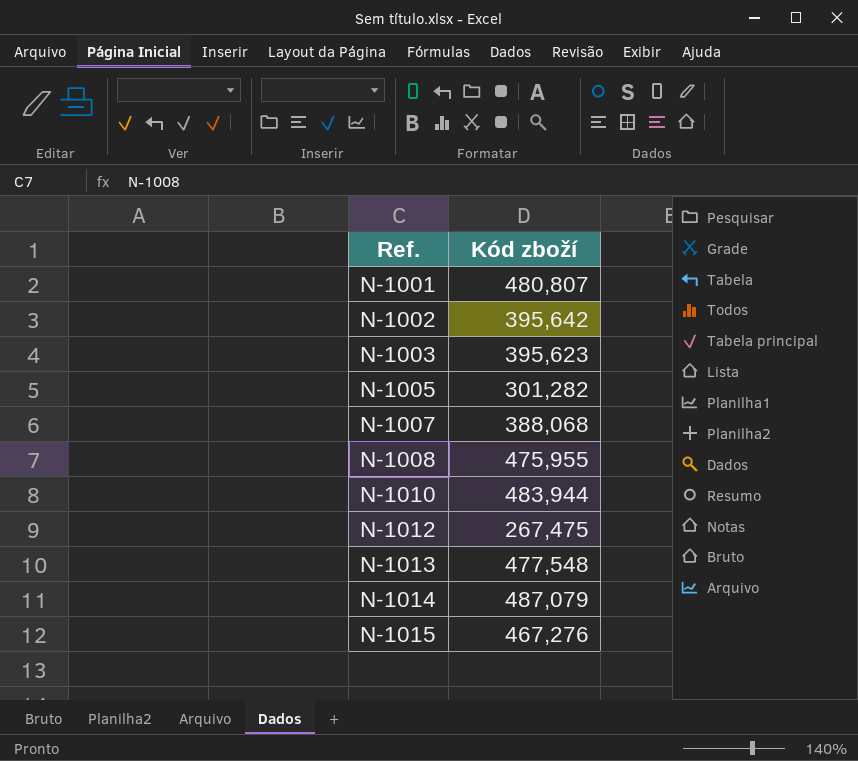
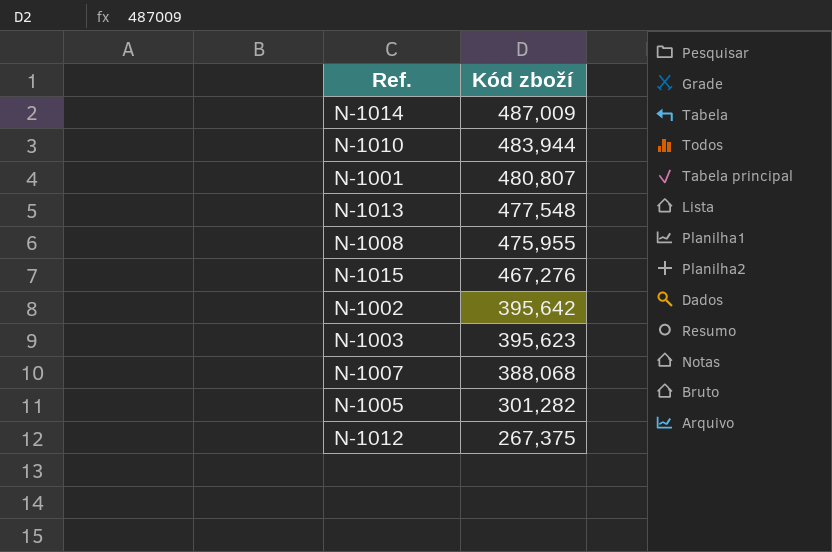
row order: Ref. ascending -> Kód zboží descending
N-1014 | Kód zboží: 487,079 -> 487,009
N-1012 | Kód zboží: 267,475 -> 267,375

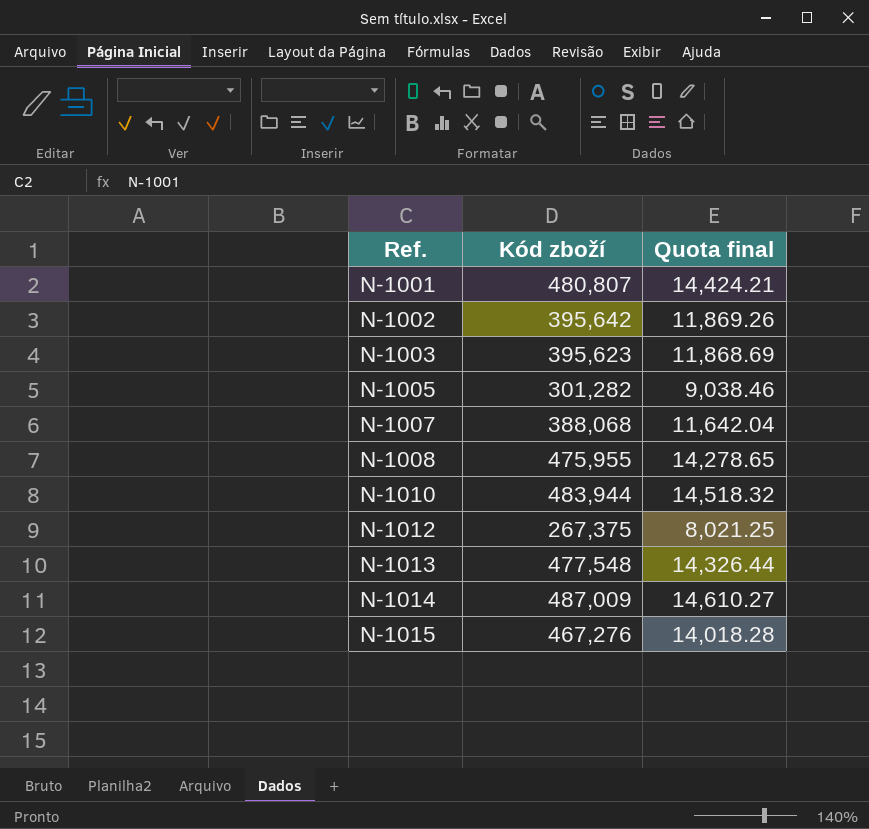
row order: Kód zboží descending -> Ref. ascending
column Quota final | formula: none -> [Kód zboží] * 0.03

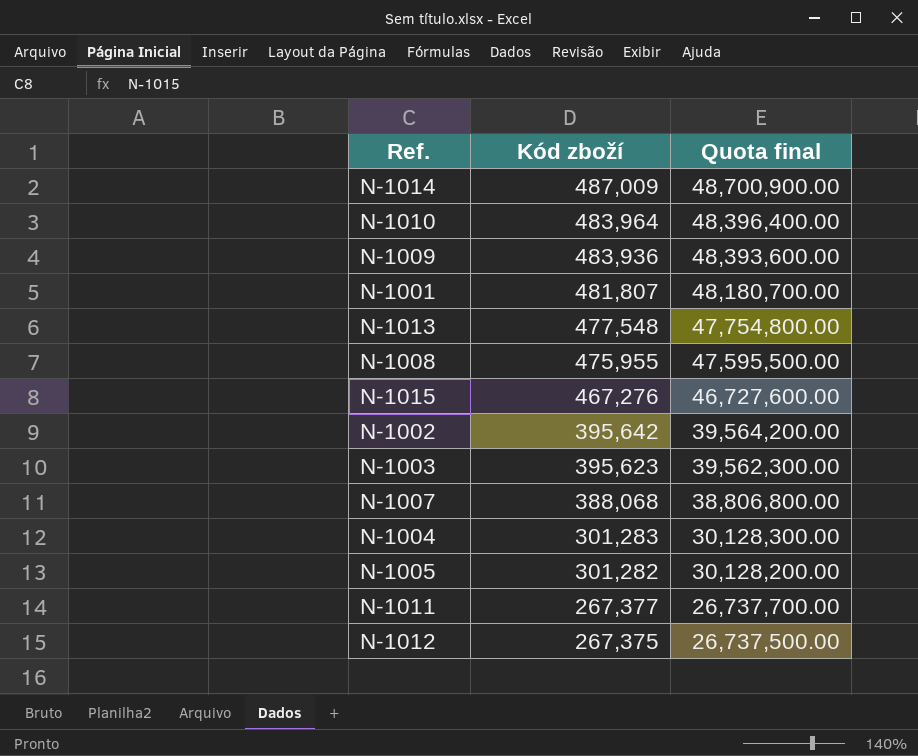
row order: Ref. ascending -> Kód zboží descending
column Quota final | formula: [Kód zboží] * 0.03 -> [Kód zboží] * 100
N-1010 | Kód zboží: 483,944 -> 483,964
row N-1009: none -> 483,936 | 48,393,600.00
N-1001 | Kód zboží: 480,807 -> 481,807
row N-1004: none -> 301,283 | 30,128,300.00
row N-1011: none -> 267,377 | 26,737,700.00

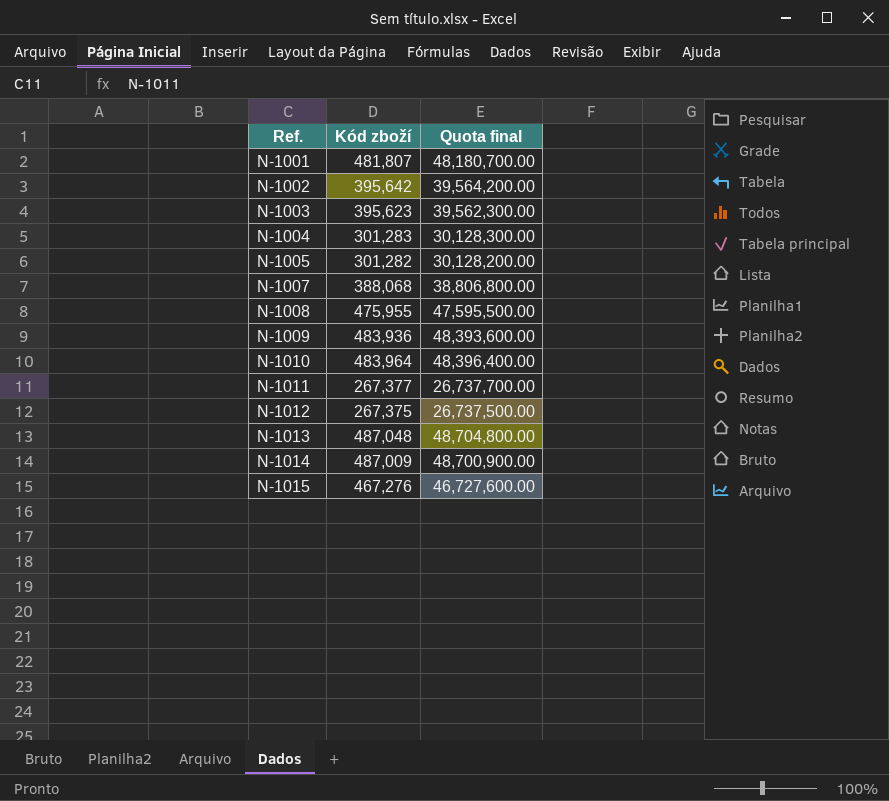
row order: Kód zboží descending -> Ref. ascending
N-1013 | Kód zboží: 477,548 -> 487,048
N-1013 | Quota final: 47,754,800.00 -> 48,704,800.00

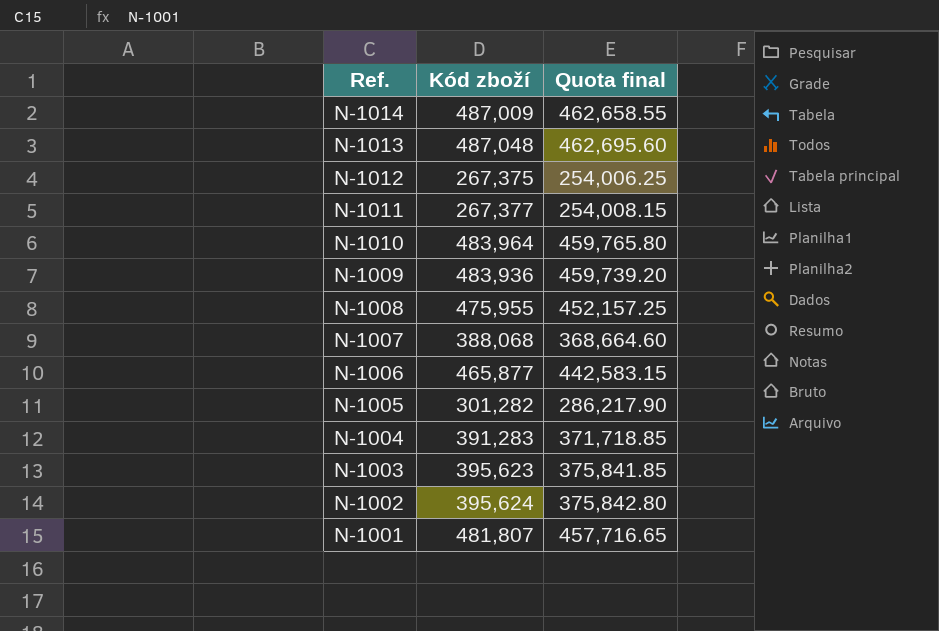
row order: Ref. ascending -> Ref. descending
column Quota final | formula: [Kód zboží] * 100 -> [Kód zboží] * 0.95
row N-1015: 467,276 | 46,727,600.00 -> none
row N-1006: none -> 465,877 | 442,583.15
N-1004 | Kód zboží: 301,283 -> 391,283
N-1002 | Kód zboží: 395,642 -> 395,624

